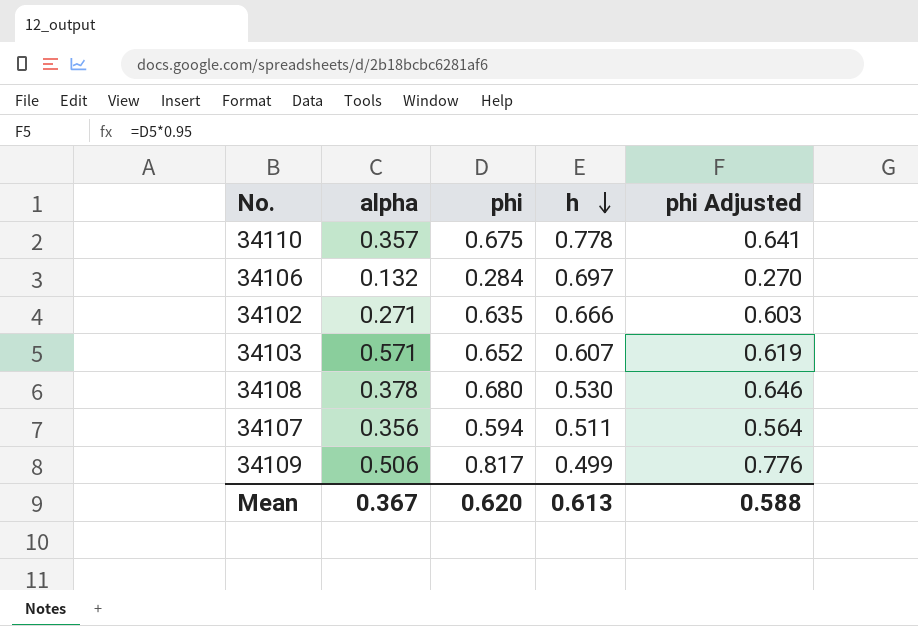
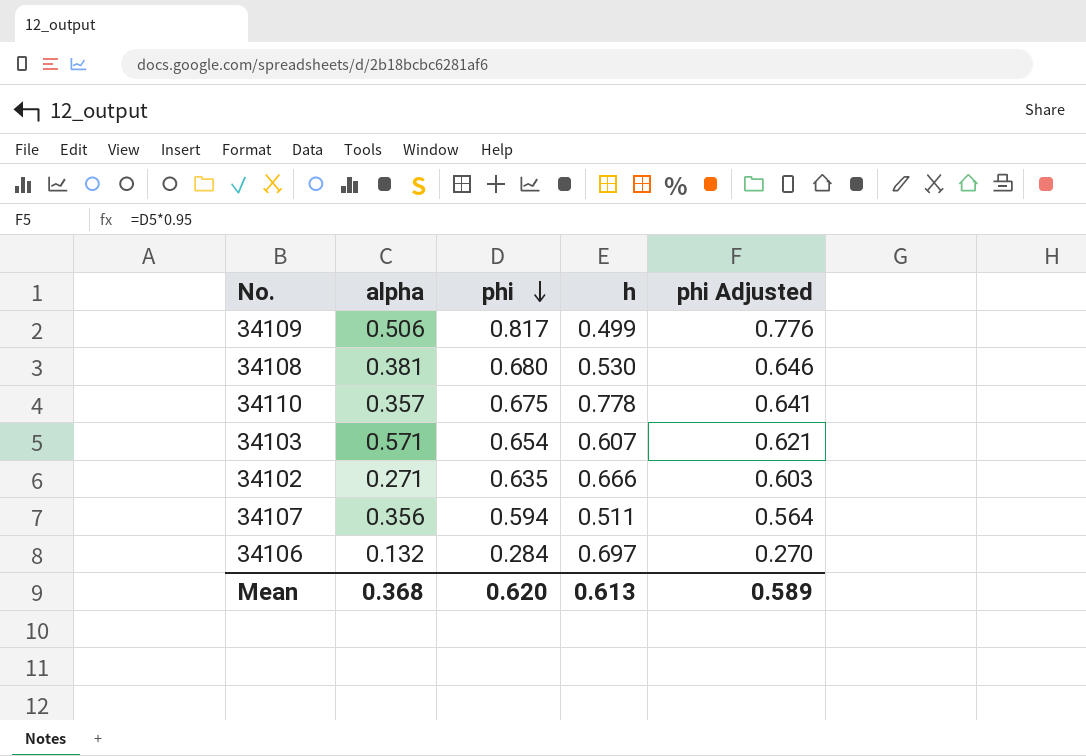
row order: h descending -> phi descending
34108 | alpha: 0.378 -> 0.381
34103 | phi: 0.652 -> 0.654
34103 | phi Adjusted: 0.619 -> 0.621
Mean | alpha: 0.367 -> 0.368
Mean | phi Adjusted: 0.588 -> 0.589

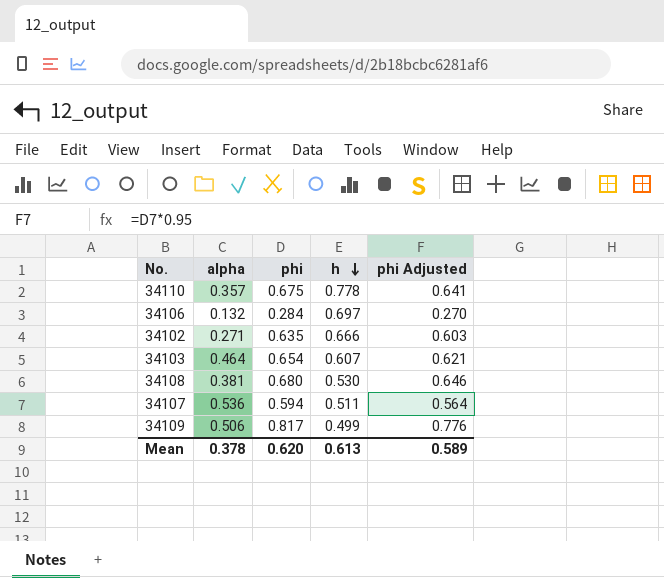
row order: phi descending -> h descending
34103 | alpha: 0.571 -> 0.464
34107 | alpha: 0.356 -> 0.536
Mean | alpha: 0.368 -> 0.378

